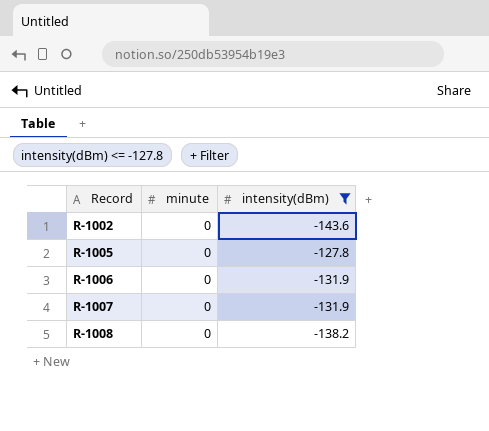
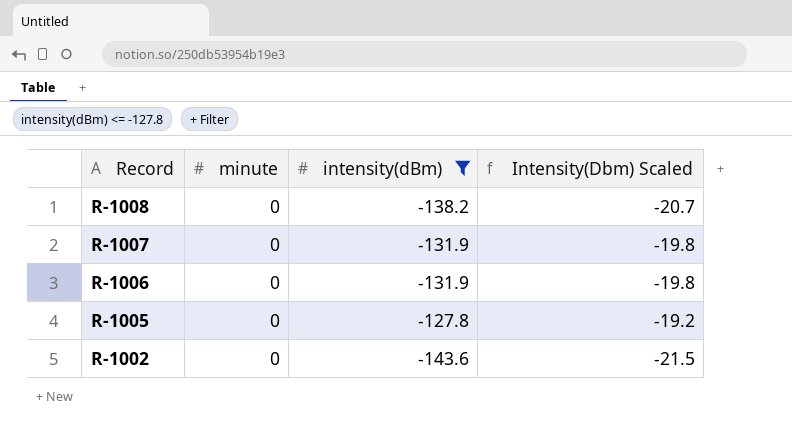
row order: Record ascending -> Record descending
column Intensity(Dbm) Scaled | formula: none -> [intensity(dBm)] * 0.15

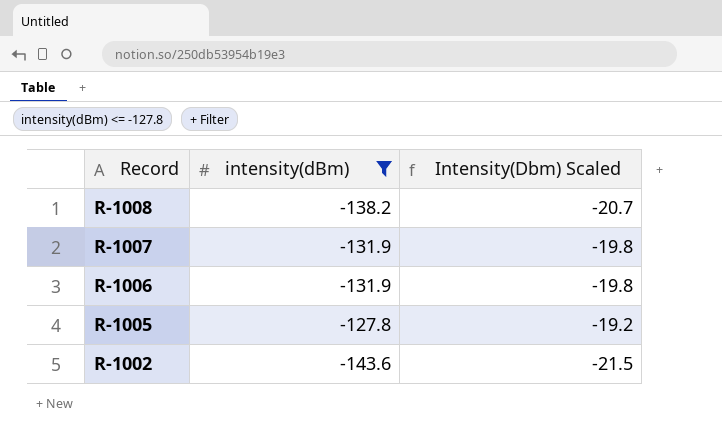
column minute | position: 2 -> none

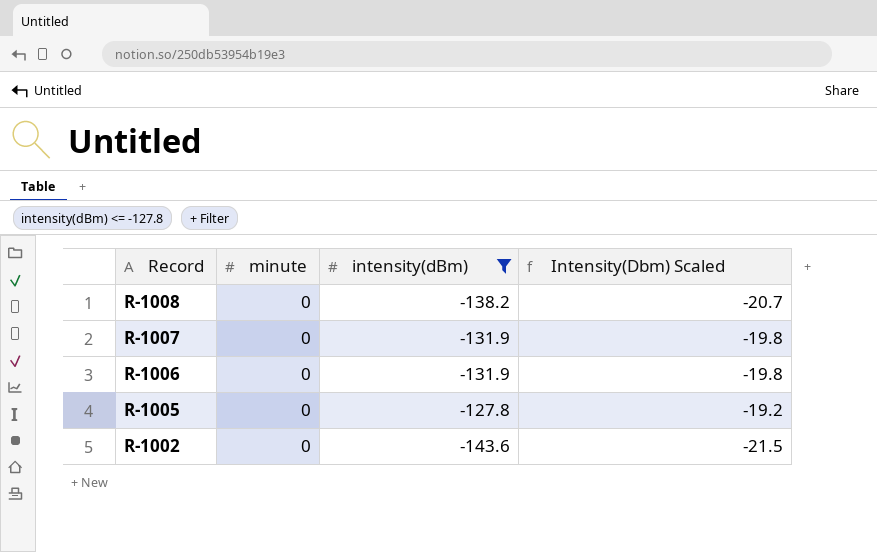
column minute | position: none -> 2

